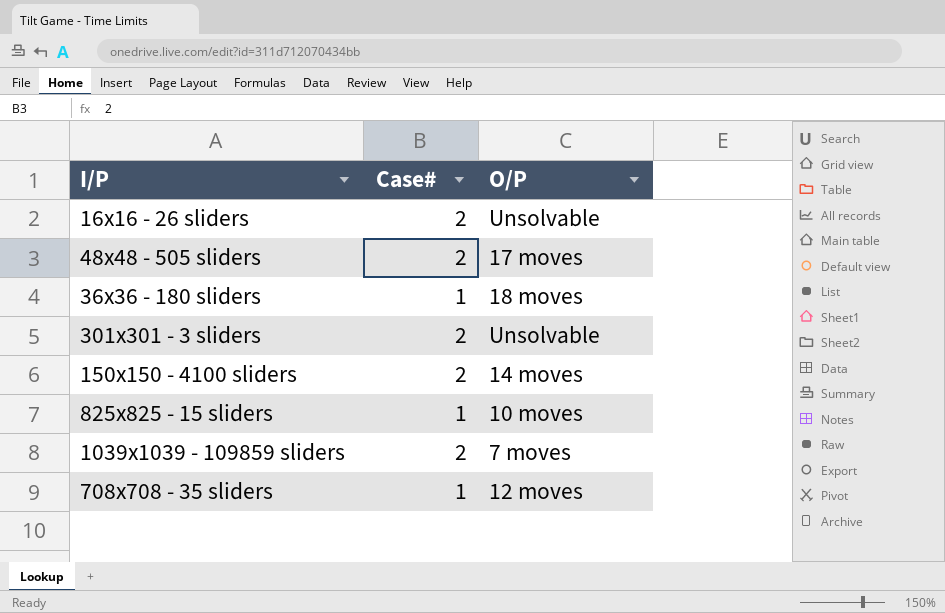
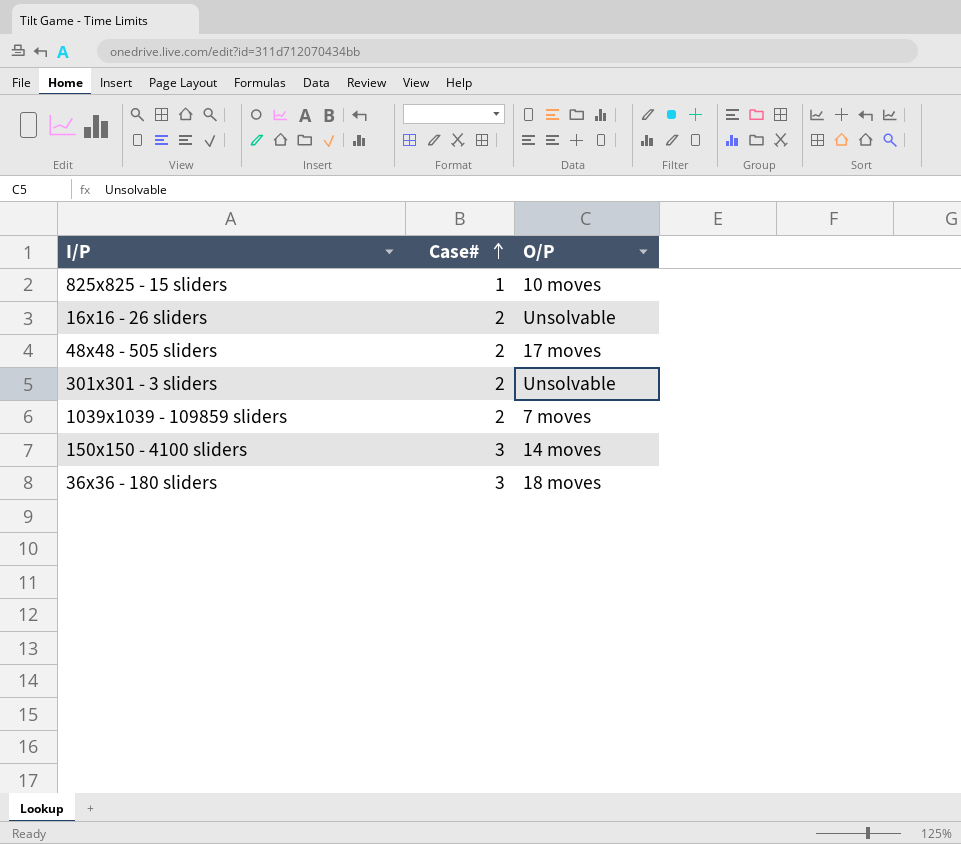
row order: none -> Case# ascending
row 708x708 - 35 sliders: 1 | 12 moves -> none
150x150 - 4100 sliders | Case#: 2 -> 3
36x36 - 180 sliders | Case#: 1 -> 3

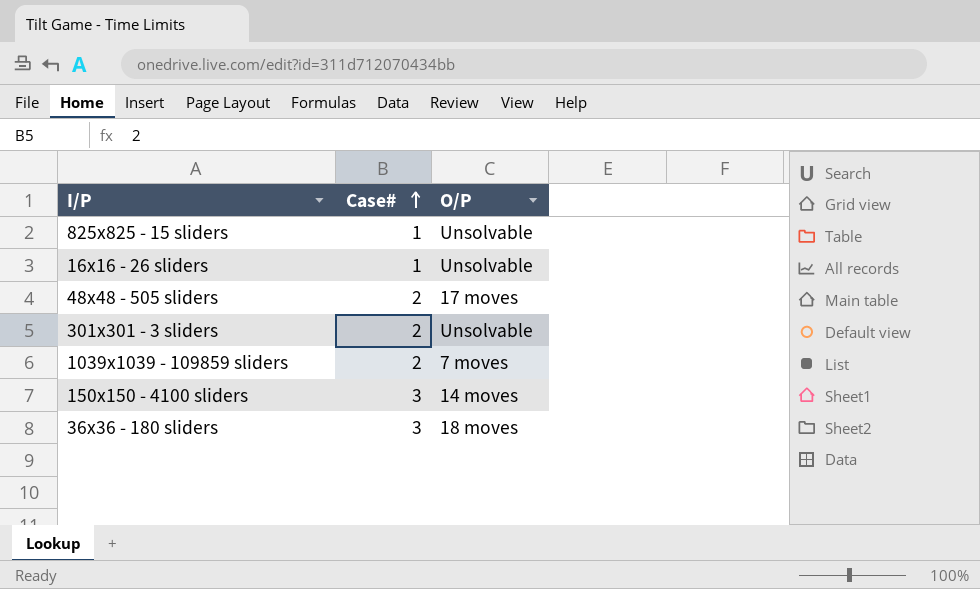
825x825 - 15 sliders | O/P: 10 moves -> Unsolvable
16x16 - 26 sliders | Case#: 2 -> 1

